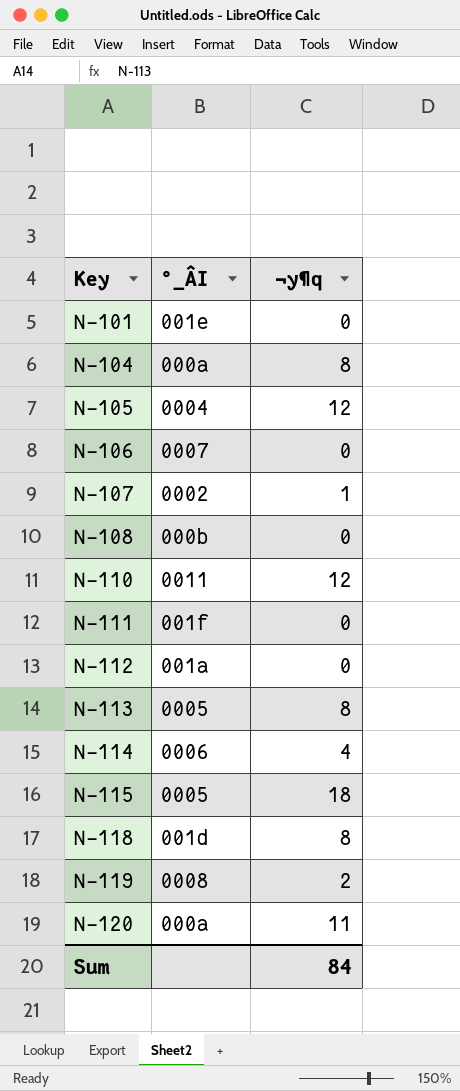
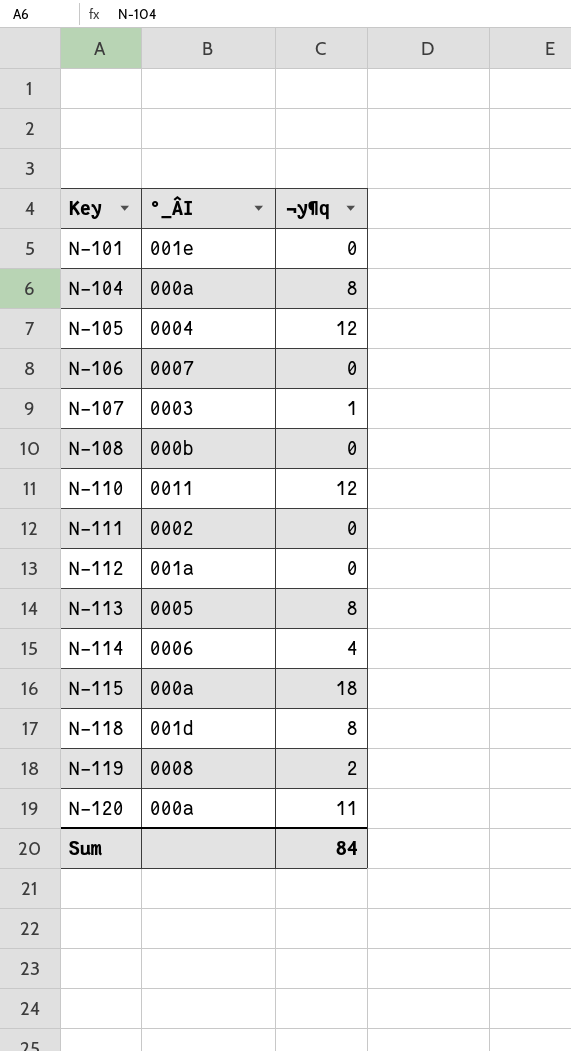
N-107 | °_ÂI: 0002 -> 0003
N-111 | °_ÂI: 001f -> 0002
N-115 | °_ÂI: 0005 -> 000a

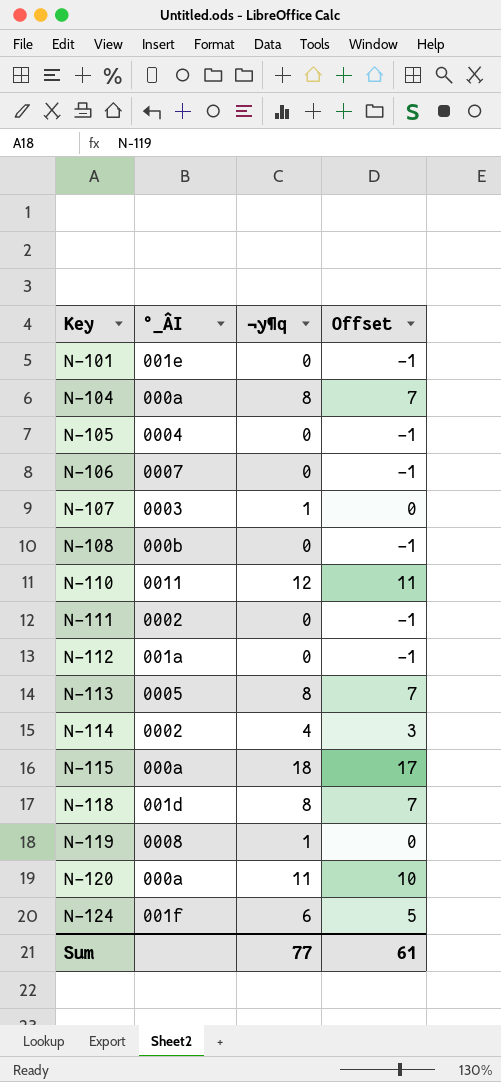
column Offset | formula: none -> [¬y¶q] - 1
N-105 | ¬y¶q: 12 -> 0
N-114 | °_ÂI: 0006 -> 0002
N-119 | ¬y¶q: 2 -> 1
row N-124: none -> 001f | 6 | 5
Sum | ¬y¶q: 84 -> 77

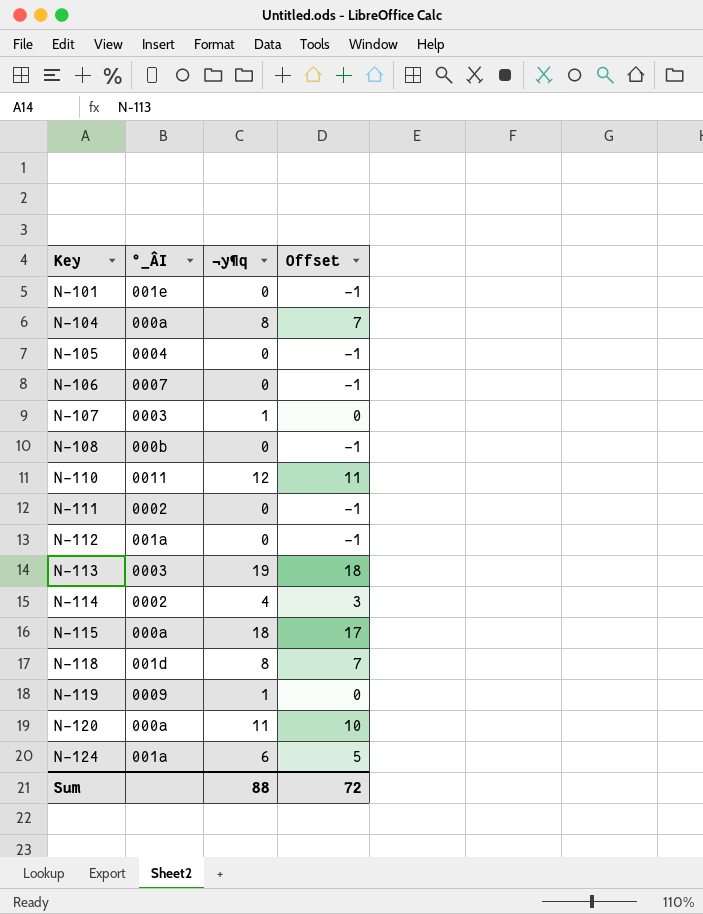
N-113 | °_ÂI: 0005 -> 0003
N-113 | ¬y¶q: 8 -> 19
N-113 | Offset: 7 -> 18
N-119 | °_ÂI: 0008 -> 0009
N-124 | °_ÂI: 001f -> 001a
Sum | ¬y¶q: 77 -> 88
Sum | Offset: 61 -> 72

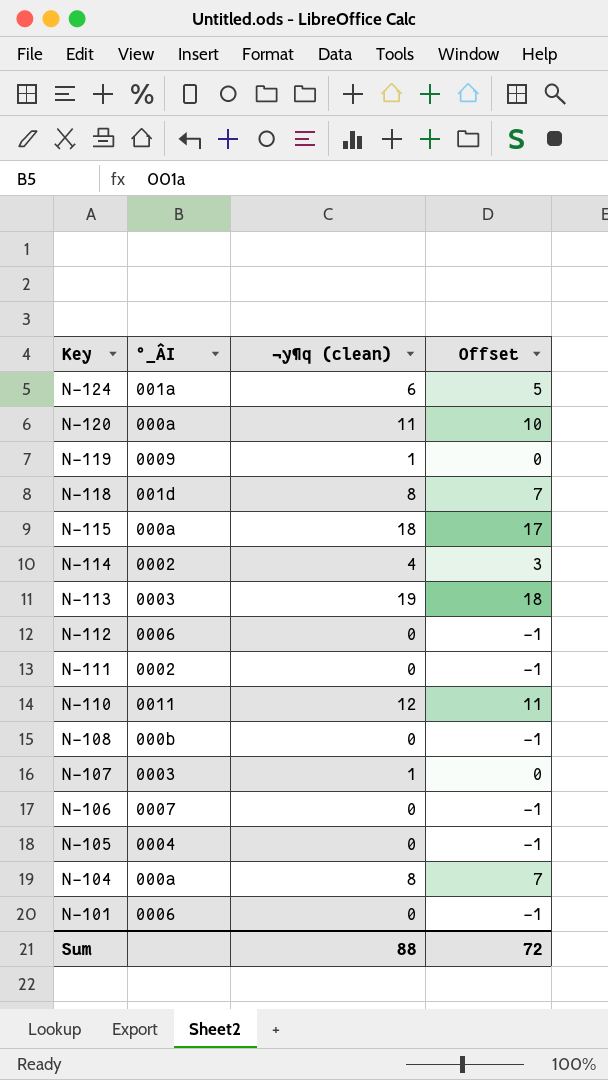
row order: Key ascending -> Key descending
column name: ¬y¶q -> ¬y¶q (clean)
N-112 | °_ÂI: 001a -> 0006
N-101 | °_ÂI: 001e -> 0006

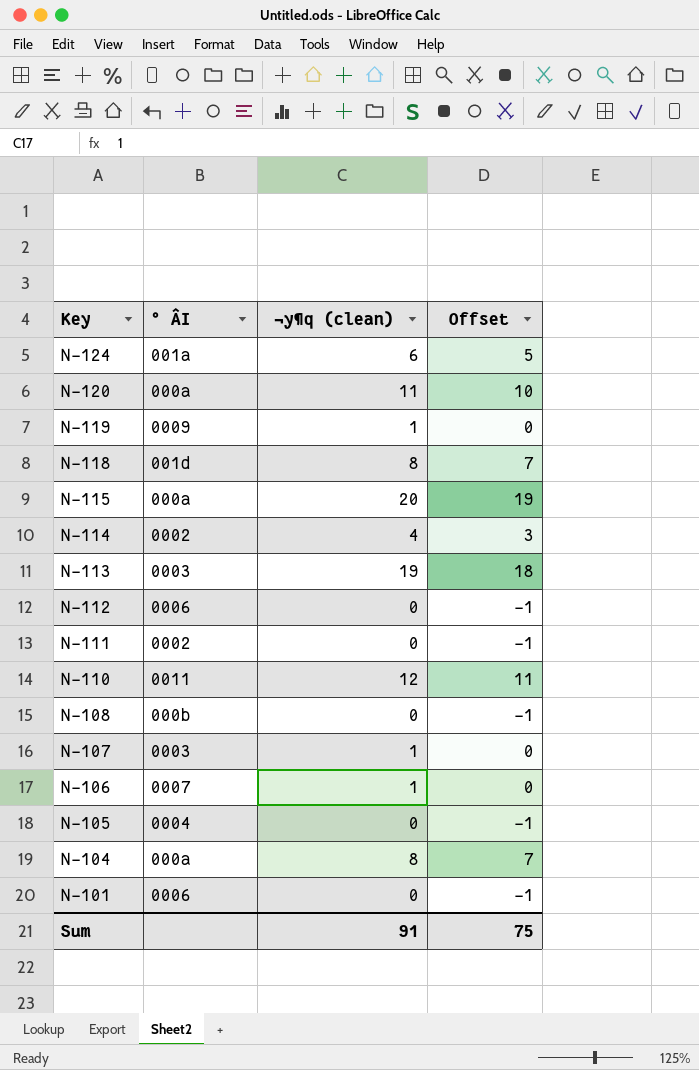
column name: °_ÂI -> ° ÂI
N-115 | ¬y¶q (clean): 18 -> 20
N-115 | Offset: 17 -> 19
N-106 | ¬y¶q (clean): 0 -> 1
N-106 | Offset: -1 -> 0
Sum | ¬y¶q (clean): 88 -> 91
Sum | Offset: 72 -> 75

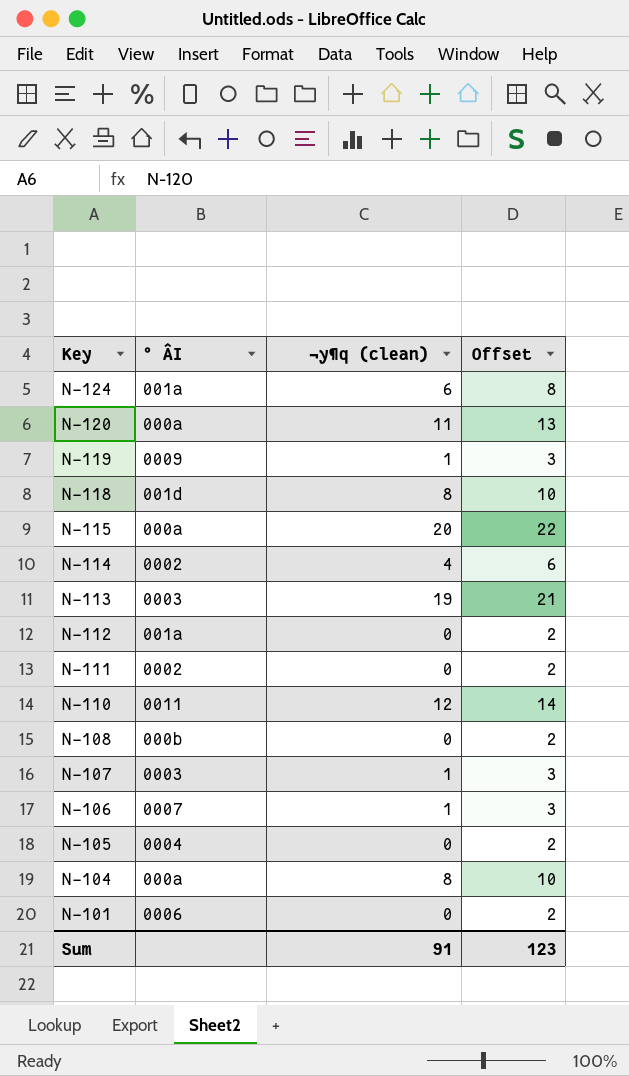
column Offset | formula: [¬y¶q (clean)] - 1 -> [¬y¶q (clean)] + 2
N-112 | ° ÂI: 0006 -> 001a
Sum | Offset: 75 -> 123

